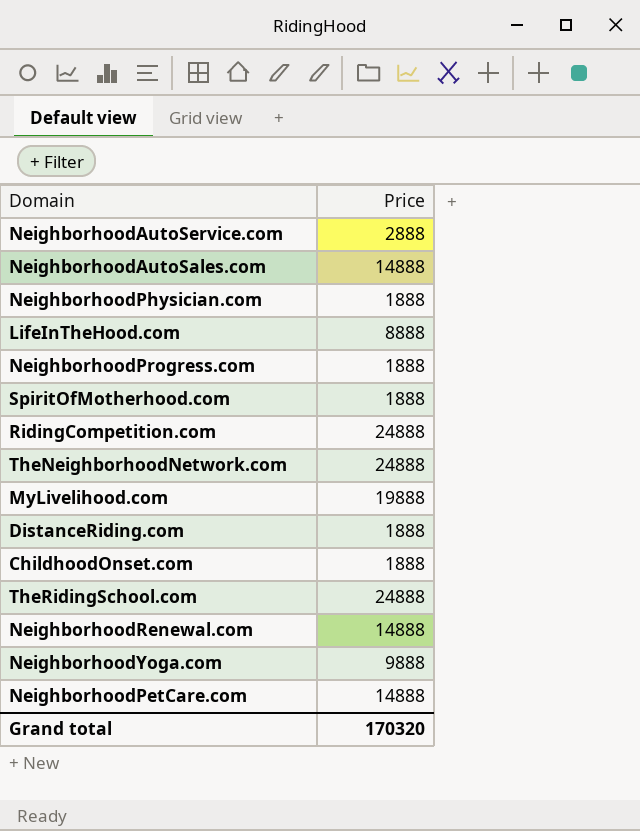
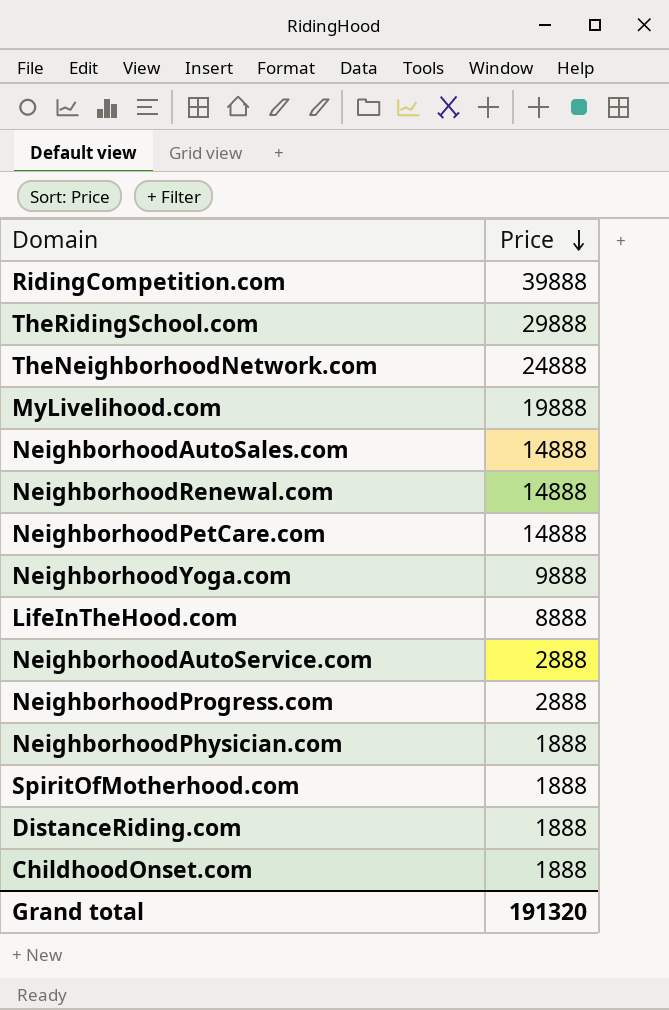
row order: none -> Price descending
RidingCompetition.com | Price: 24888 -> 39888
TheRidingSchool.com | Price: 24888 -> 29888
NeighborhoodProgress.com | Price: 1888 -> 2888
Grand total | Price: 170320 -> 191320

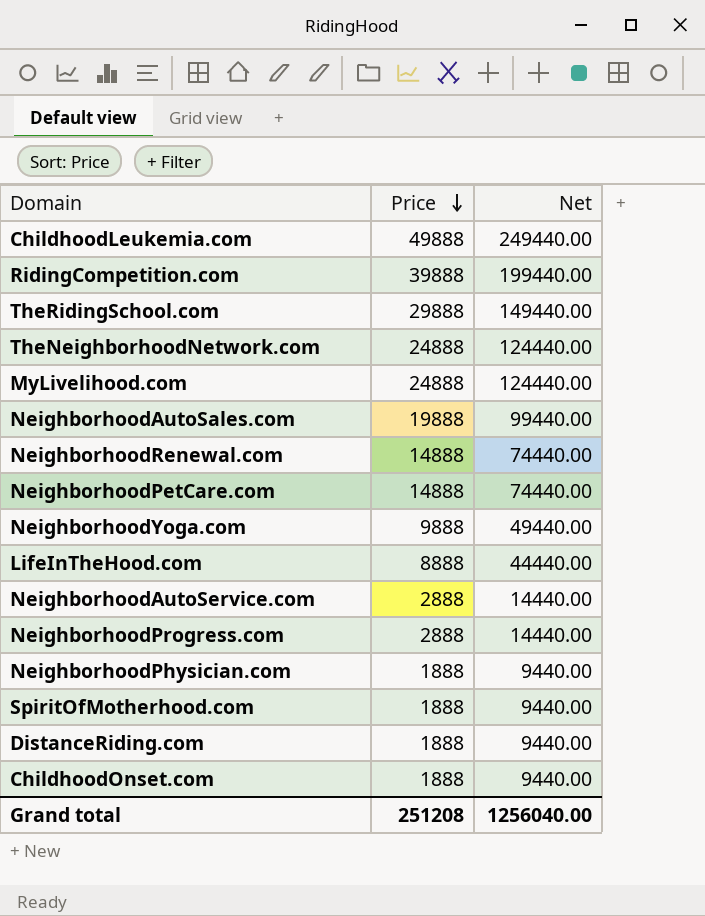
column Net | formula: none -> [Price] * 5
row ChildhoodLeukemia.com: none -> 49888 | 249440.00
MyLivelihood.com | Price: 19888 -> 24888
NeighborhoodAutoSales.com | Price: 14888 -> 19888
Grand total | Price: 191320 -> 251208

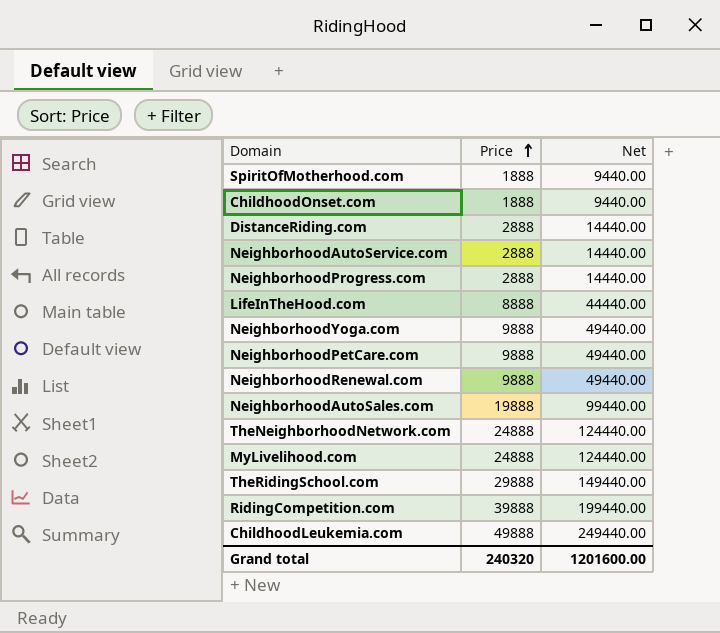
row order: Price descending -> Price ascending
row NeighborhoodPhysician.com: 1888 | 9440.00 -> none
DistanceRiding.com | Price: 1888 -> 2888
DistanceRiding.com | Net: 9440.00 -> 14440.00
NeighborhoodPetCare.com | Price: 14888 -> 9888
NeighborhoodPetCare.com | Net: 74440.00 -> 49440.00
NeighborhoodRenewal.com | Price: 14888 -> 9888
NeighborhoodRenewal.com | Net: 74440.00 -> 49440.00
Grand total | Price: 251208 -> 240320
Grand total | Net: 1256040.00 -> 1201600.00

